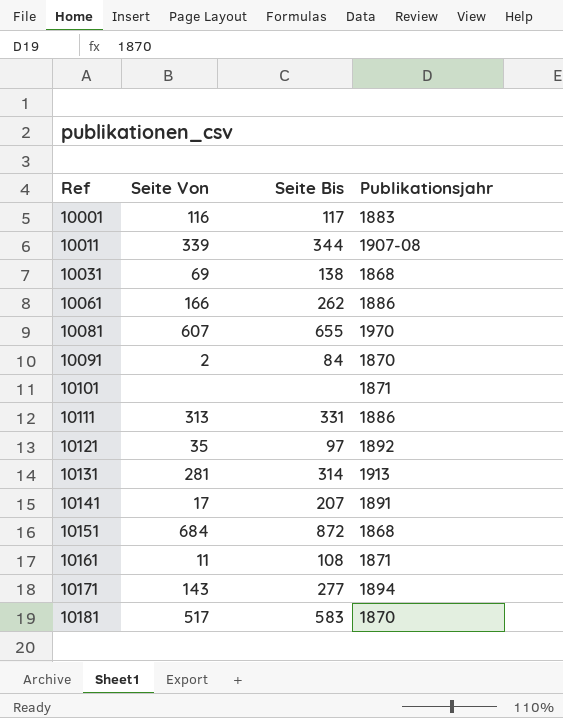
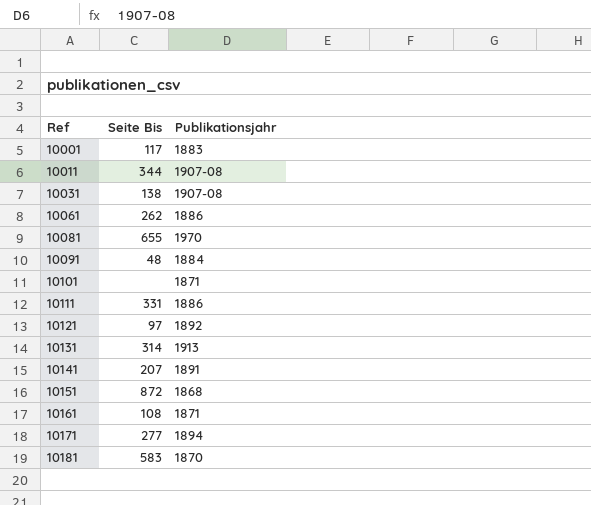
column Seite Von | position: 2 -> none
10031 | Publikationsjahr: 1868 -> 1907-08
10091 | Seite Bis: 84 -> 48
10091 | Publikationsjahr: 1870 -> 1884

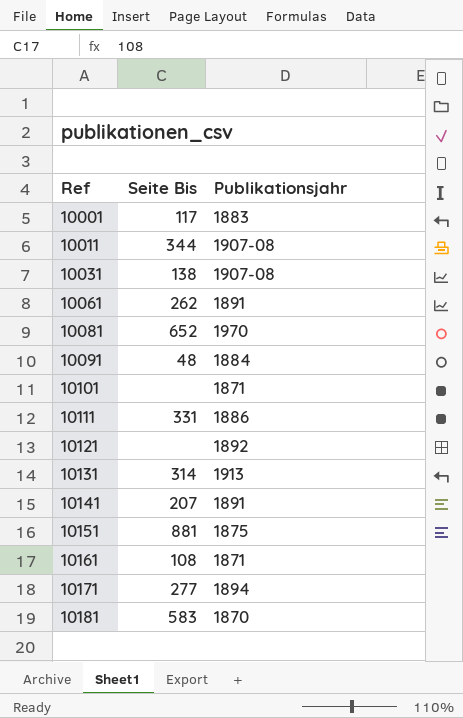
10061 | Publikationsjahr: 1886 -> 1891
10081 | Seite Bis: 655 -> 652
10121 | Seite Bis: 97 -> none
10151 | Seite Bis: 872 -> 881
10151 | Publikationsjahr: 1868 -> 1875

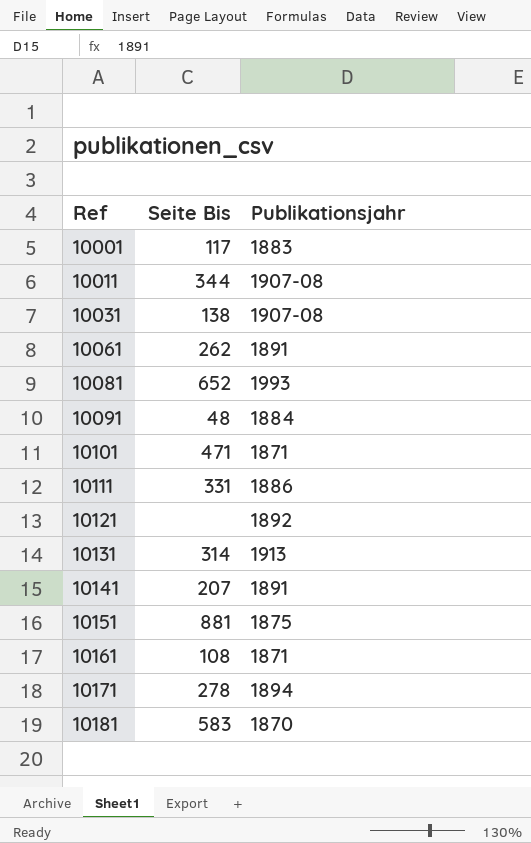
10081 | Publikationsjahr: 1970 -> 1993
10101 | Seite Bis: none -> 471
10171 | Seite Bis: 277 -> 278

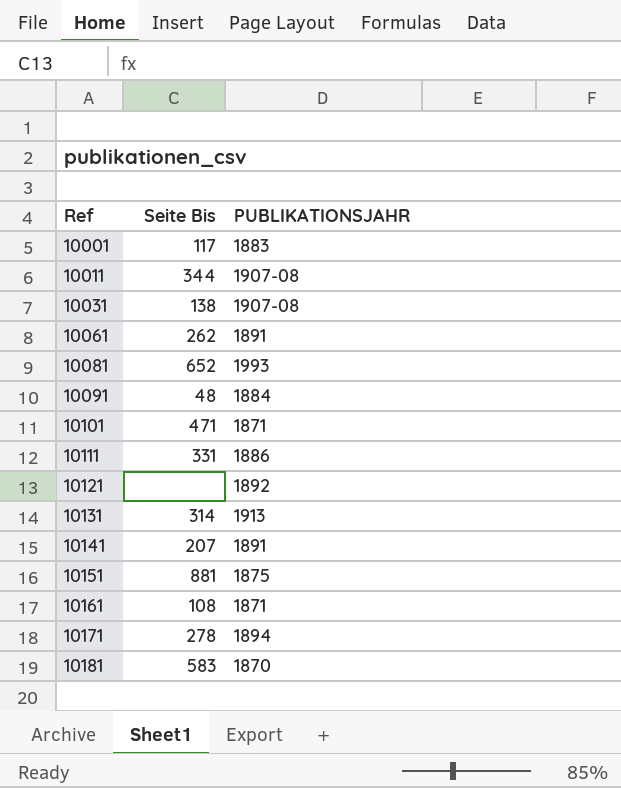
column name: Publikationsjahr -> PUBLIKATIONSJAHR

